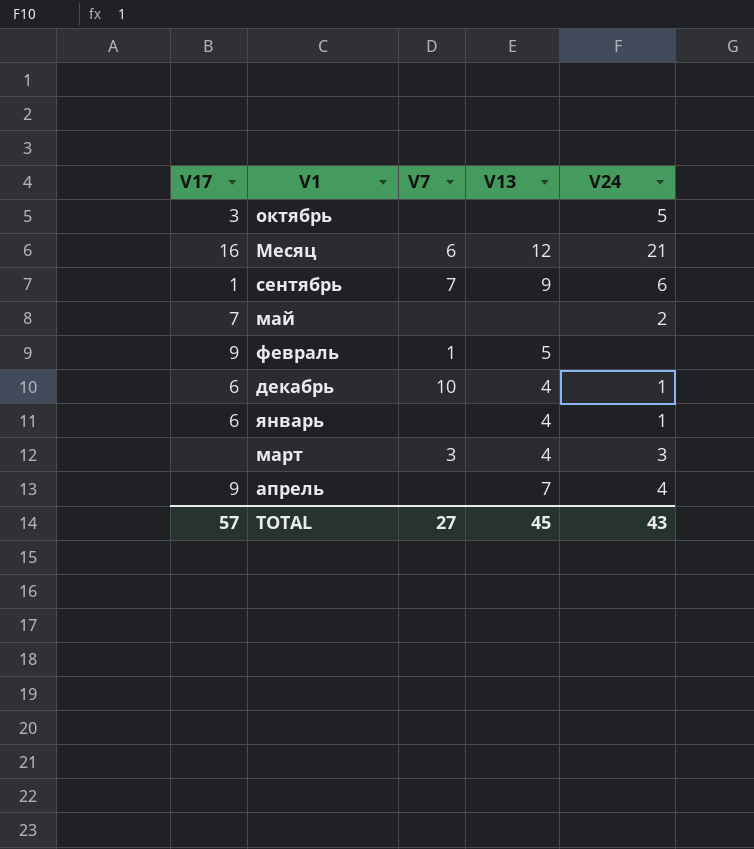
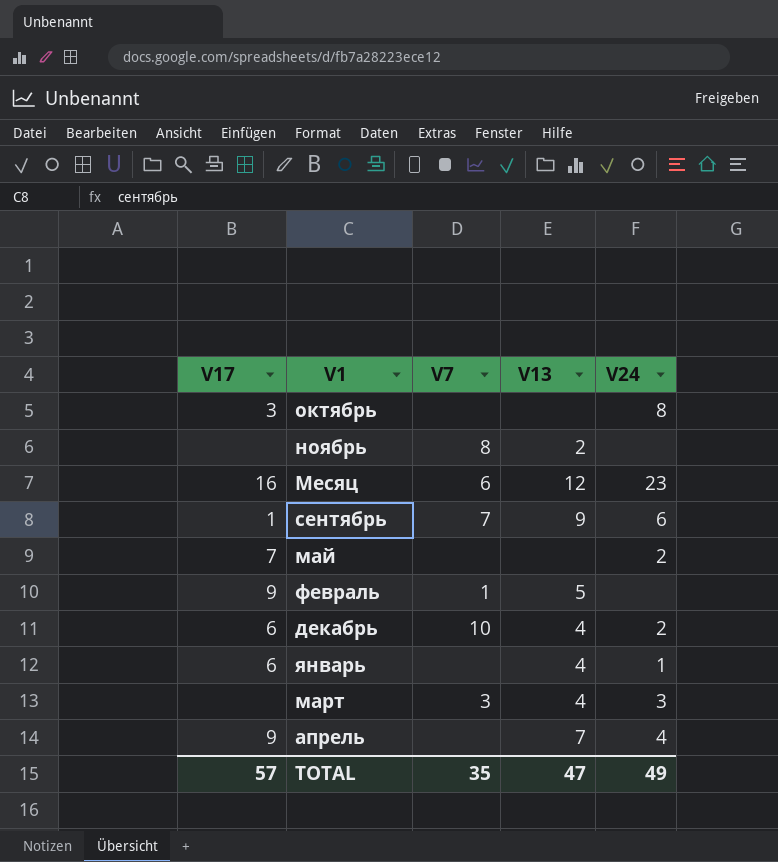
октябрь | V24: 5 -> 8
row ноябрь: none -> none | 8 | 2 | none
Месяц | V24: 21 -> 23
декабрь | V24: 1 -> 2
TOTAL | V7: 27 -> 35
TOTAL | V13: 45 -> 47
TOTAL | V24: 43 -> 49

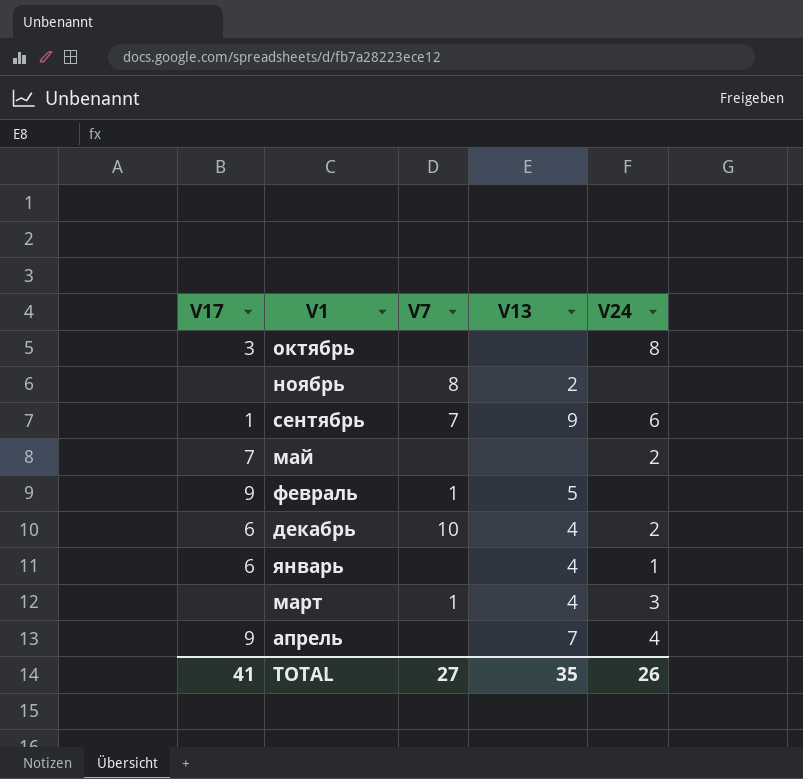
row Месяц: 16 | 6 | 12 | 23 -> none
март | V7: 3 -> 1
TOTAL | V17: 57 -> 41
TOTAL | V7: 35 -> 27
TOTAL | V13: 47 -> 35
TOTAL | V24: 49 -> 26

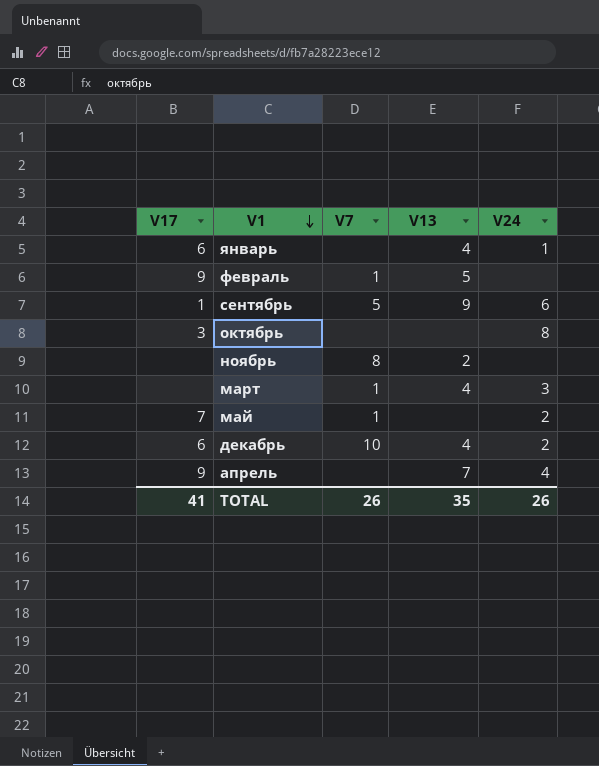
row order: none -> V1 descending
сентябрь | V7: 7 -> 5
май | V7: none -> 1
TOTAL | V7: 27 -> 26

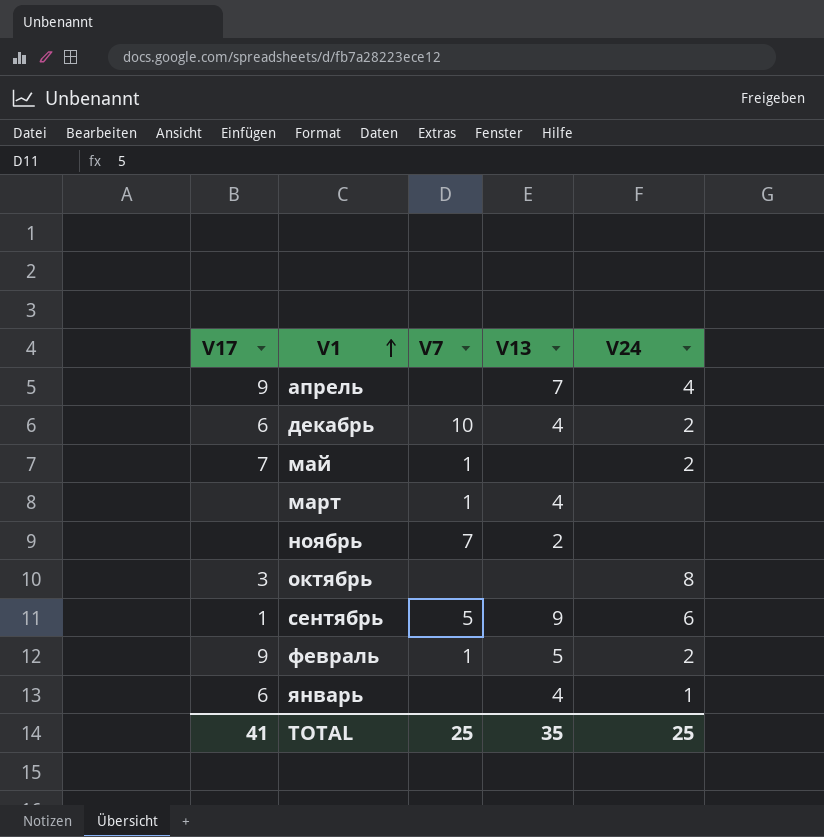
row order: V1 descending -> V1 ascending
март | V24: 3 -> none
ноябрь | V7: 8 -> 7
февраль | V24: none -> 2
TOTAL | V7: 26 -> 25
TOTAL | V24: 26 -> 25

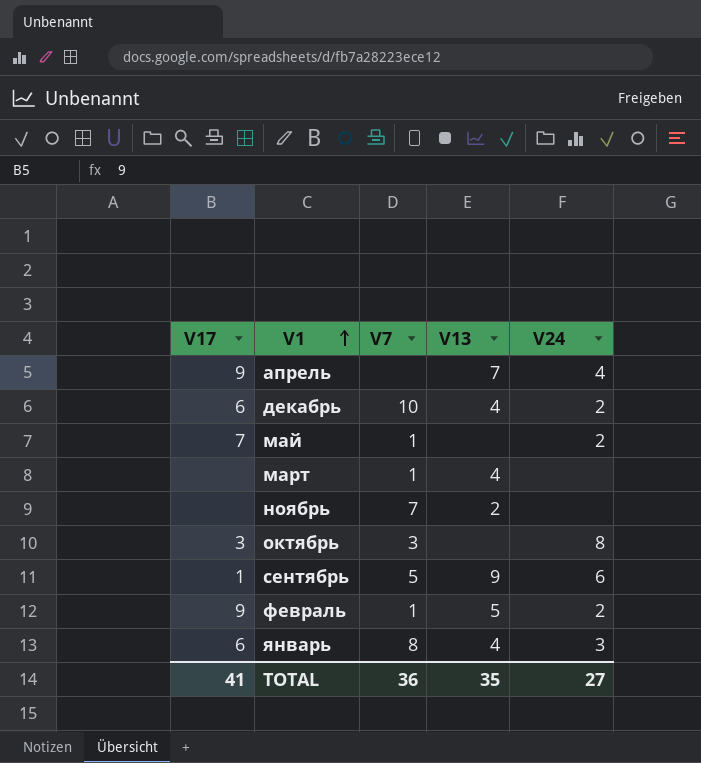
октябрь | V7: none -> 3
январь | V7: none -> 8
январь | V24: 1 -> 3
TOTAL | V7: 25 -> 36
TOTAL | V24: 25 -> 27

